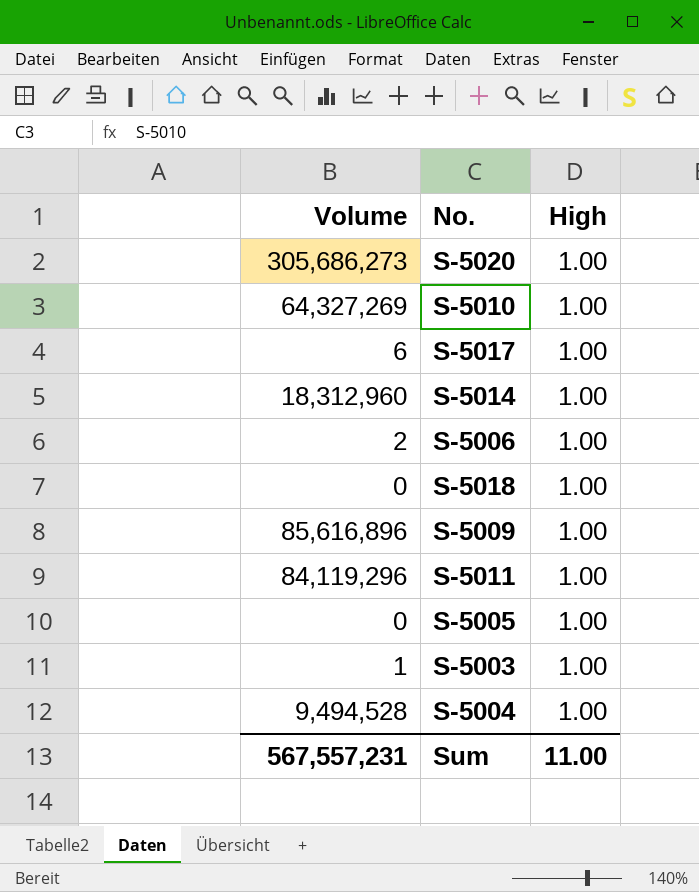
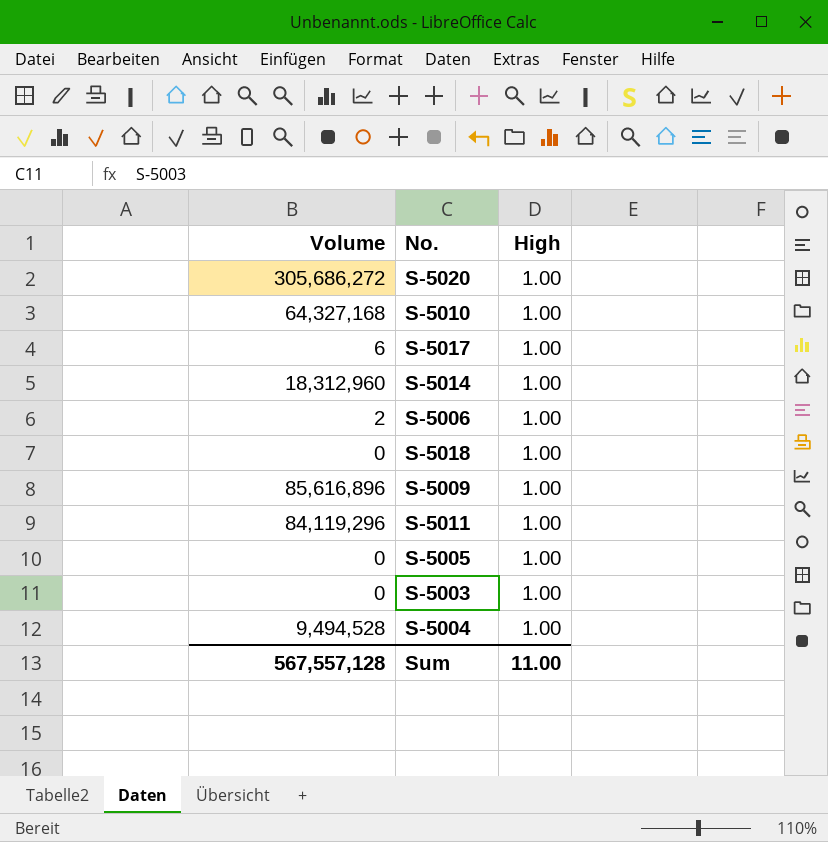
S-5020 | Volume: 305,686,273 -> 305,686,272
S-5010 | Volume: 64,327,269 -> 64,327,168
S-5003 | Volume: 1 -> 0
Sum | Volume: 567,557,231 -> 567,557,128

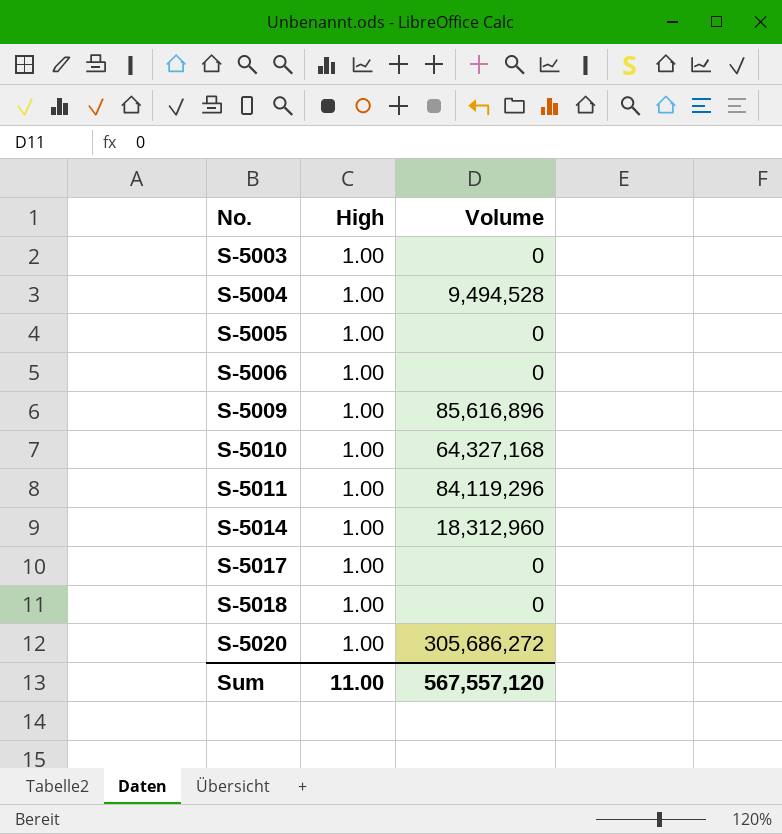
row order: none -> No. ascending
column Volume | position: 1 -> 3
S-5006 | Volume: 2 -> 0
S-5017 | Volume: 6 -> 0
Sum | Volume: 567,557,128 -> 567,557,120

